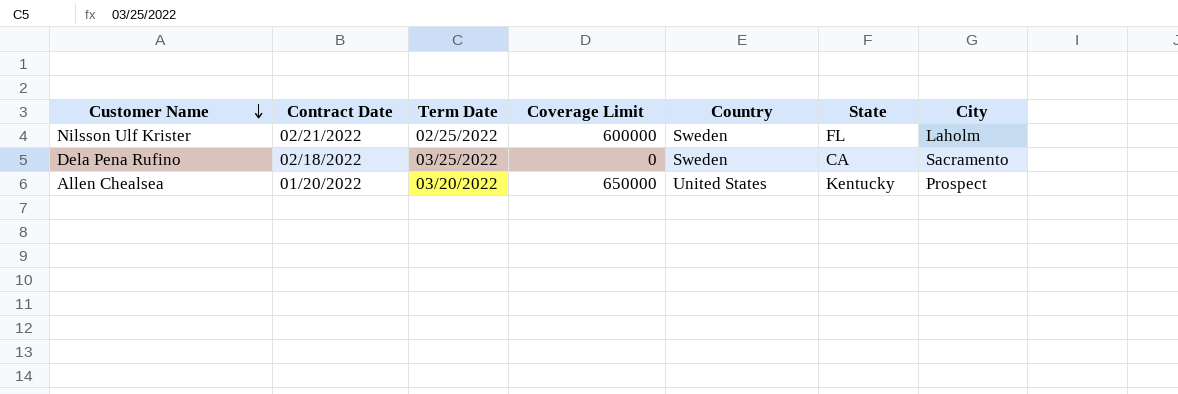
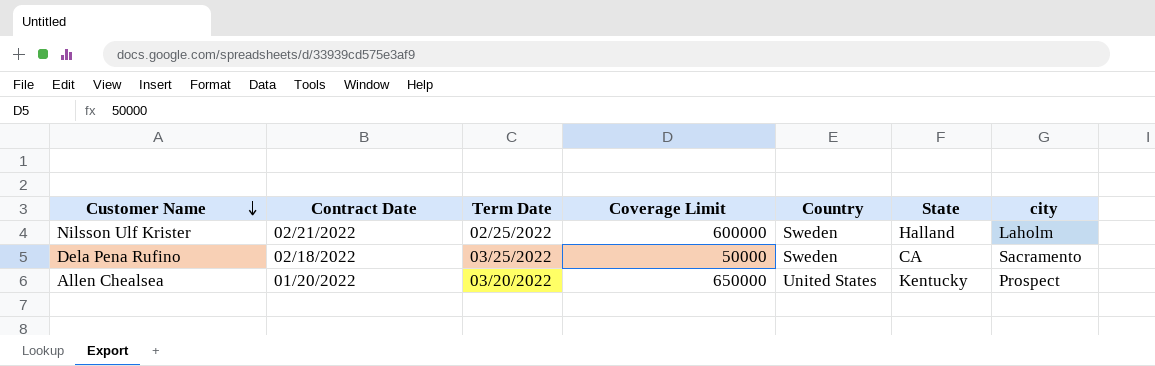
column name: City -> city
Nilsson Ulf Krister | State: FL -> Halland
Dela Pena Rufino | Coverage Limit: 0 -> 50000

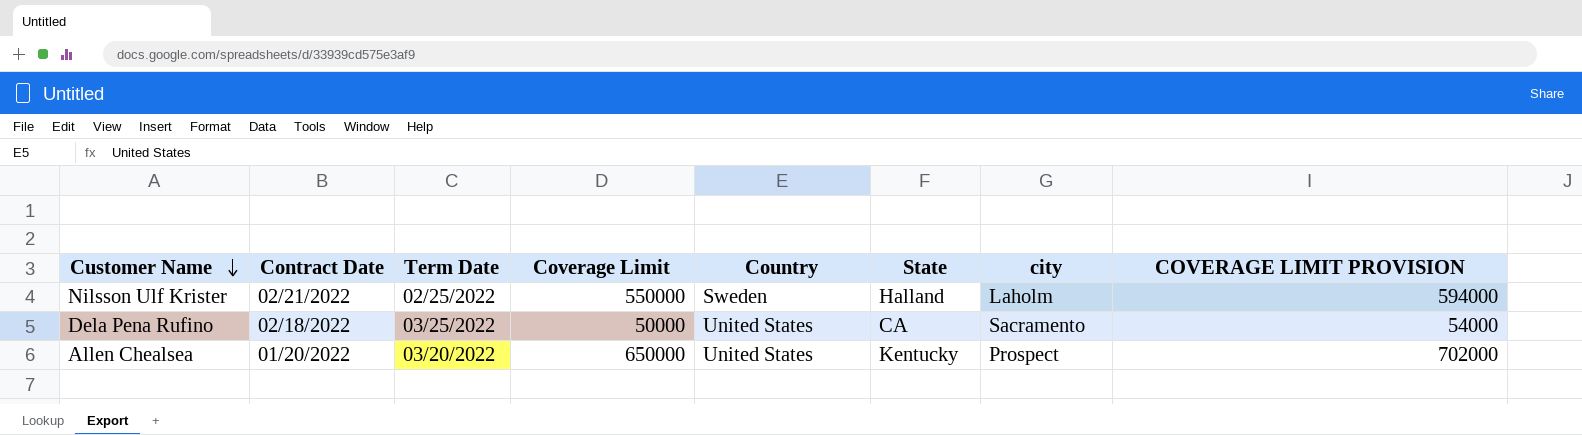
column COVERAGE LIMIT PROVISION | formula: none -> [Coverage Limit] * 1.08
Nilsson Ulf Krister | Coverage Limit: 600000 -> 550000
Dela Pena Rufino | Country: Sweden -> United States

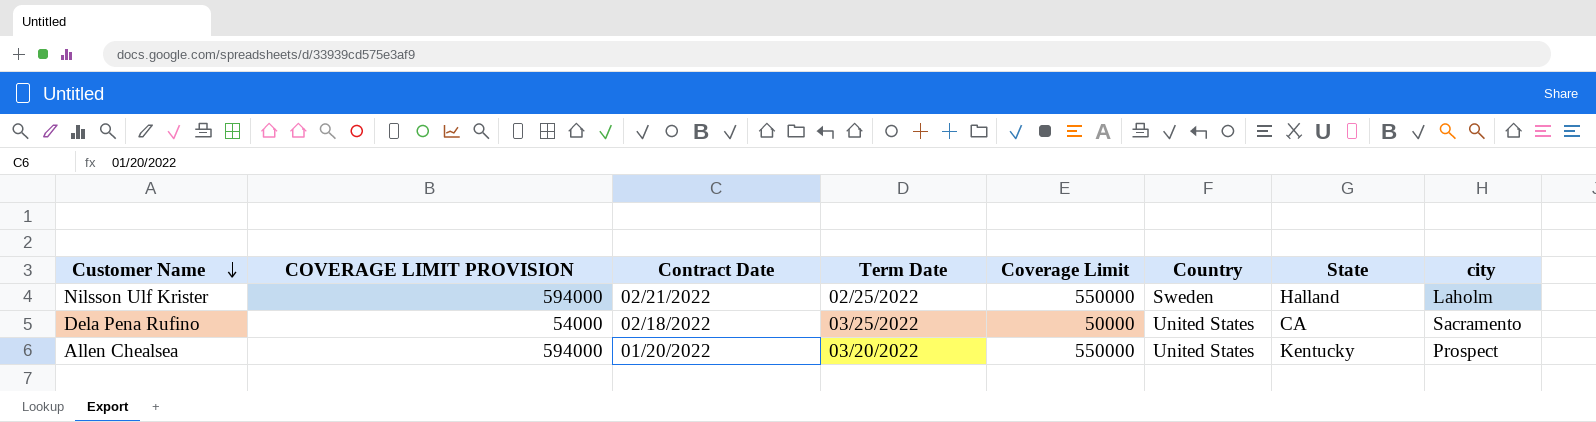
column COVERAGE LIMIT PROVISION | position: 8 -> 2
Allen Chealsea | COVERAGE LIMIT PROVISION: 702000 -> 594000
Allen Chealsea | Coverage Limit: 650000 -> 550000

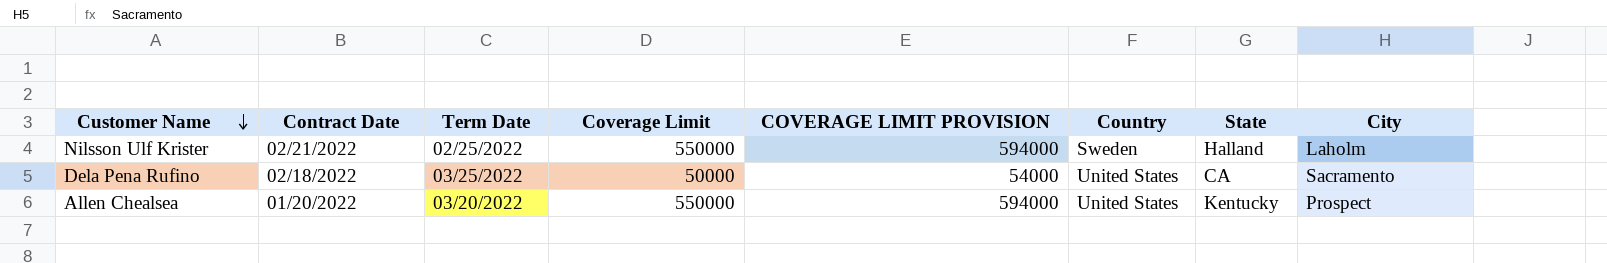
column COVERAGE LIMIT PROVISION | position: 2 -> 5
column name: city -> City

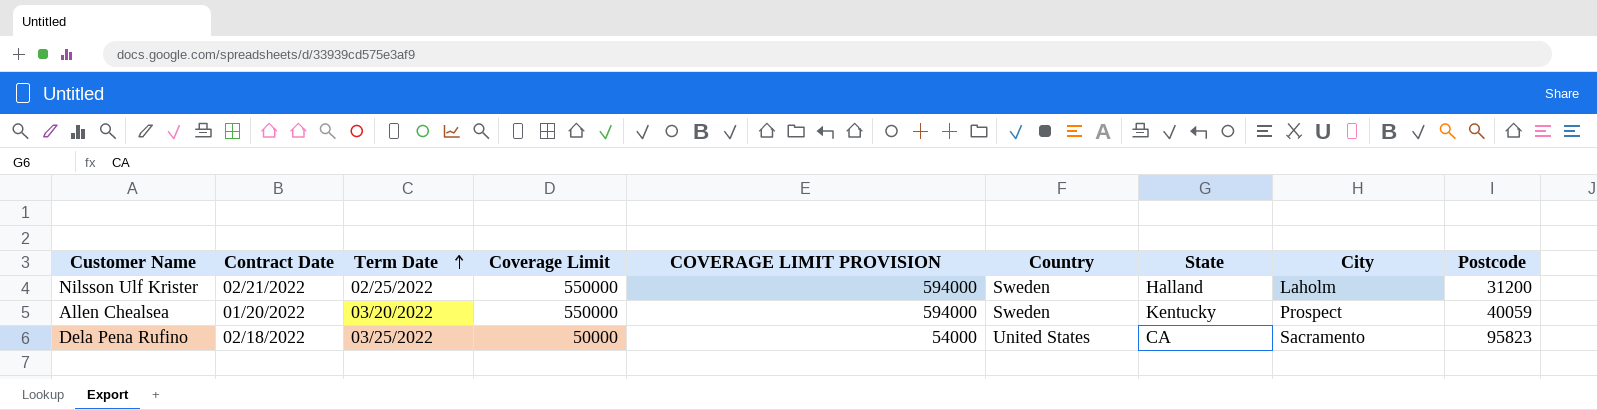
row order: Customer Name descending -> Term Date ascending
column Postcode | position: none -> 9
Allen Chealsea | Country: United States -> Sweden

